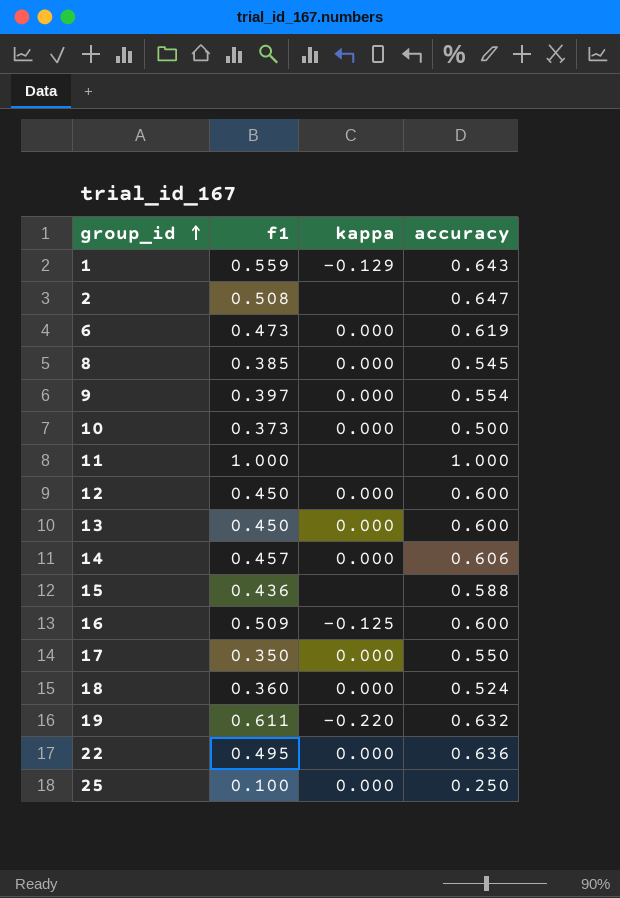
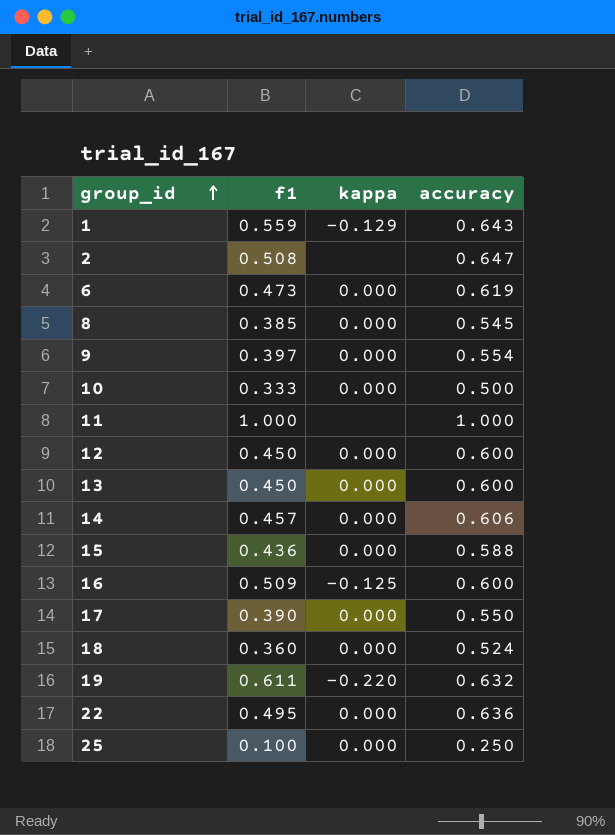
10 | f1: 0.373 -> 0.333
15 | kappa: none -> 0.000
17 | f1: 0.350 -> 0.390

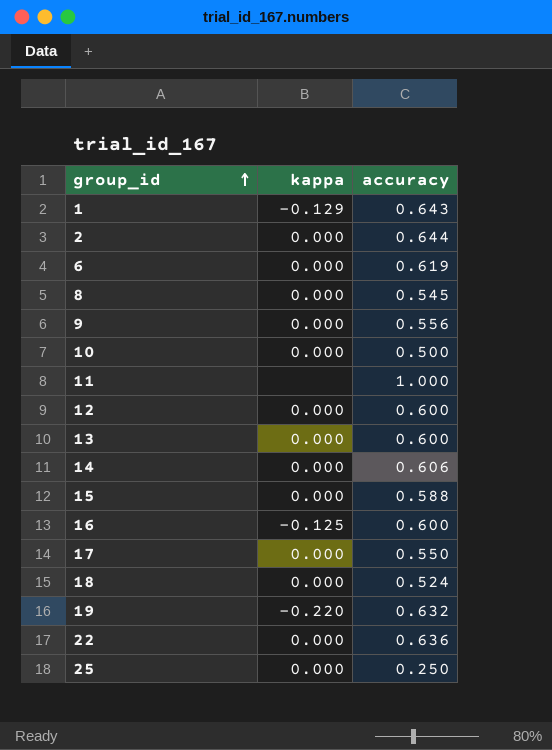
column f1 | position: 2 -> none
2 | kappa: none -> 0.000
2 | accuracy: 0.647 -> 0.644
9 | accuracy: 0.554 -> 0.556

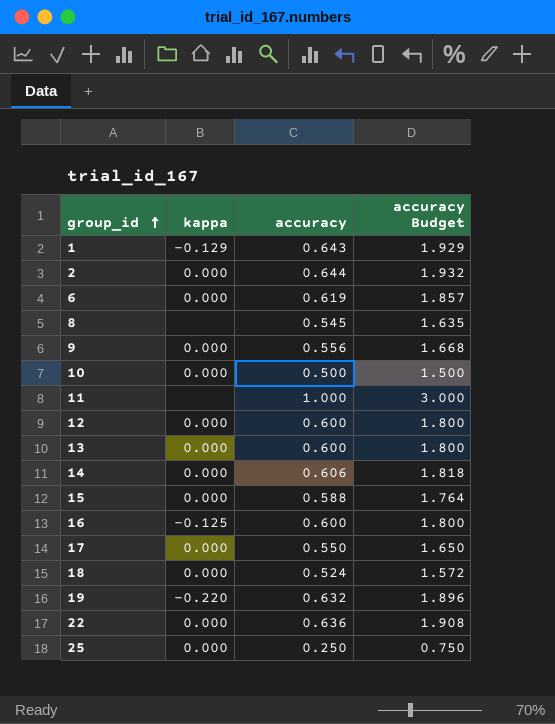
column accuracy Budget | formula: none -> [accuracy] * 3
8 | kappa: 0.000 -> none

